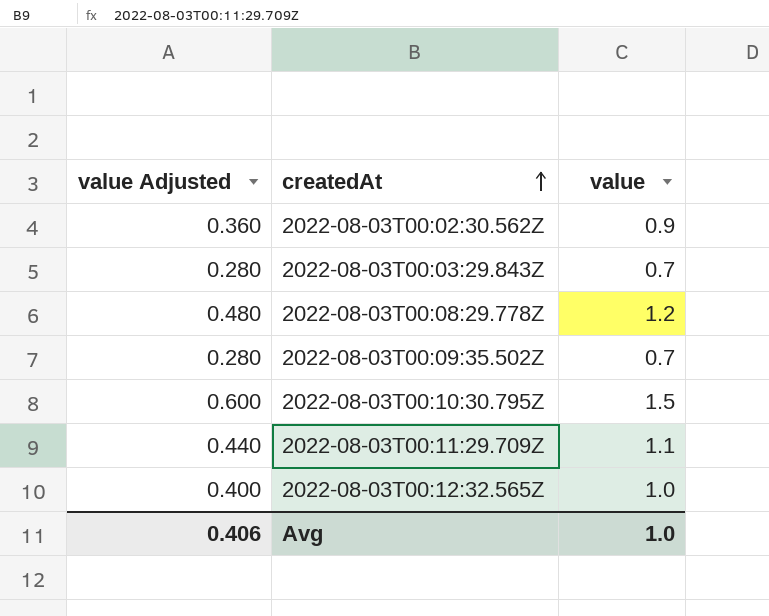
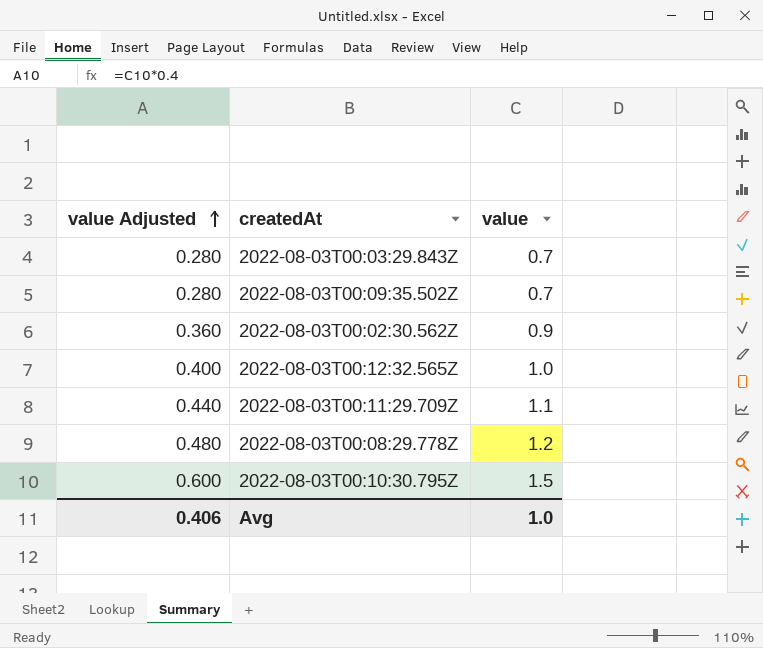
row order: createdAt ascending -> value Adjusted ascending

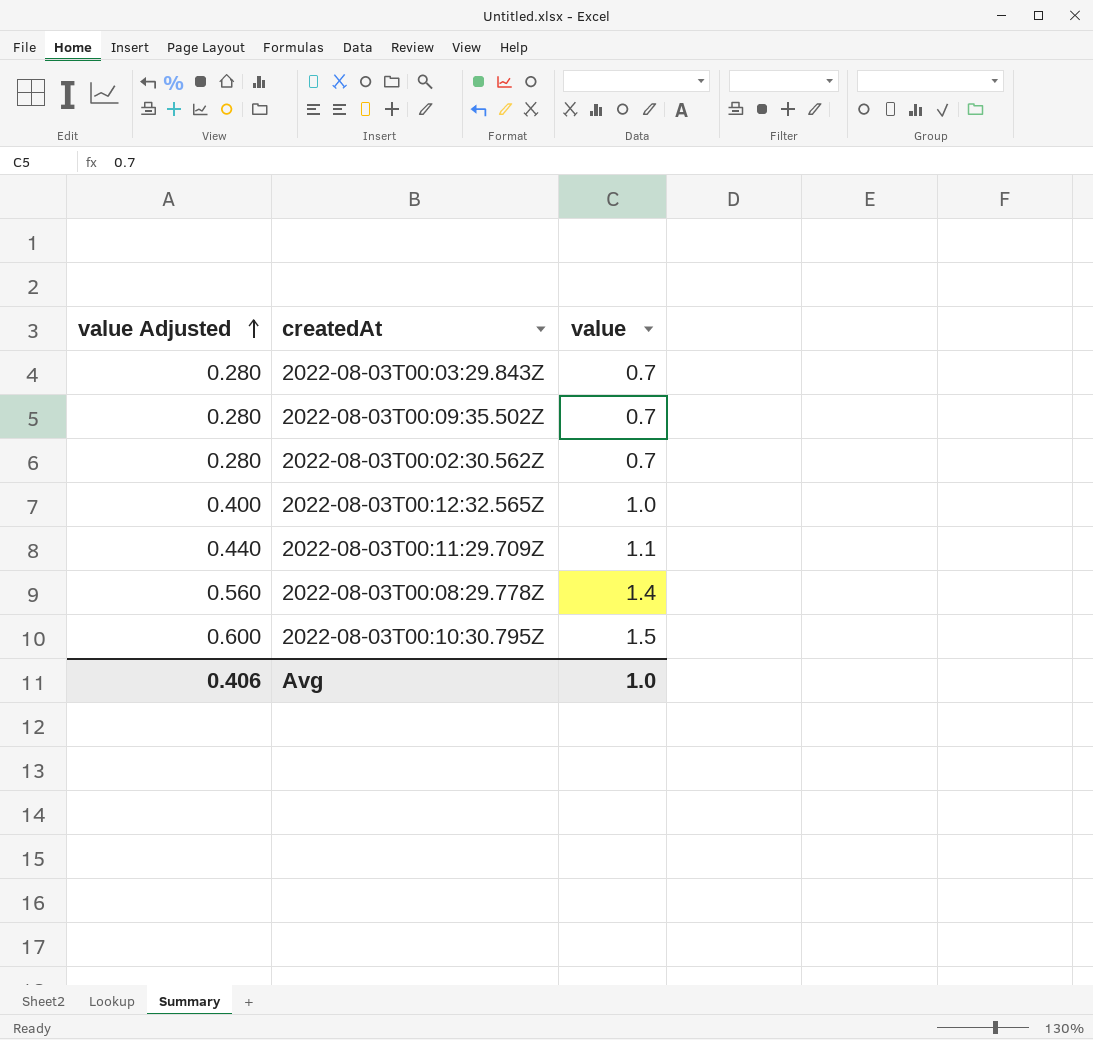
2022-08-03T00:02:30.562Z | value Adjusted: 0.360 -> 0.280
2022-08-03T00:02:30.562Z | value: 0.9 -> 0.7
2022-08-03T00:08:29.778Z | value Adjusted: 0.480 -> 0.560
2022-08-03T00:08:29.778Z | value: 1.2 -> 1.4

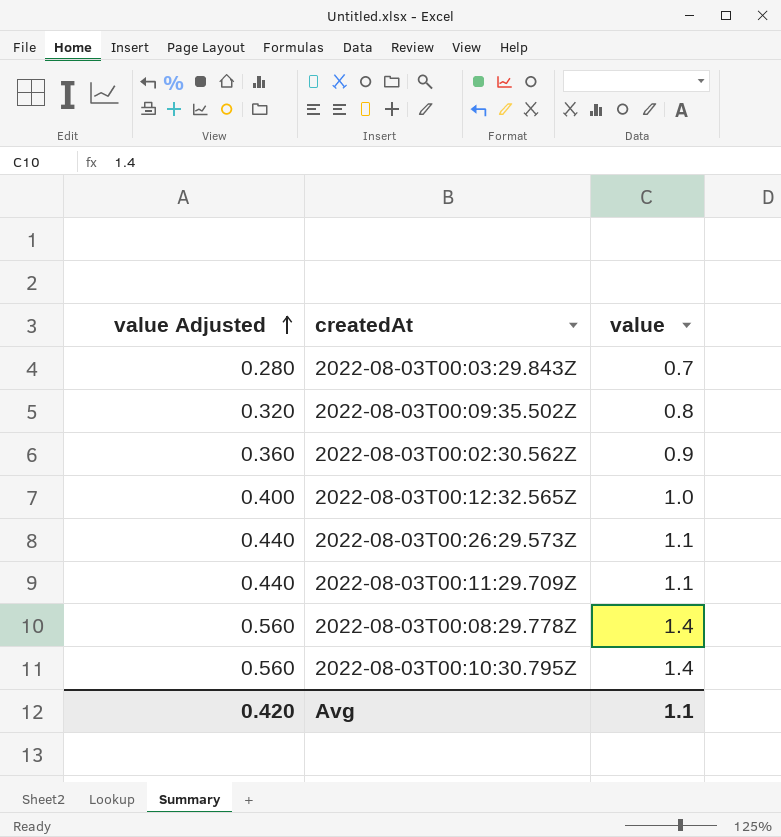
2022-08-03T00:09:35.502Z | value Adjusted: 0.280 -> 0.320
2022-08-03T00:09:35.502Z | value: 0.7 -> 0.8
2022-08-03T00:02:30.562Z | value Adjusted: 0.280 -> 0.360
2022-08-03T00:02:30.562Z | value: 0.7 -> 0.9
row 2022-08-03T00:26:29.573Z: none -> 0.440 | 1.1
2022-08-03T00:10:30.795Z | value Adjusted: 0.600 -> 0.560
2022-08-03T00:10:30.795Z | value: 1.5 -> 1.4
Avg | value Adjusted: 0.406 -> 0.420
Avg | value: 1.0 -> 1.1

